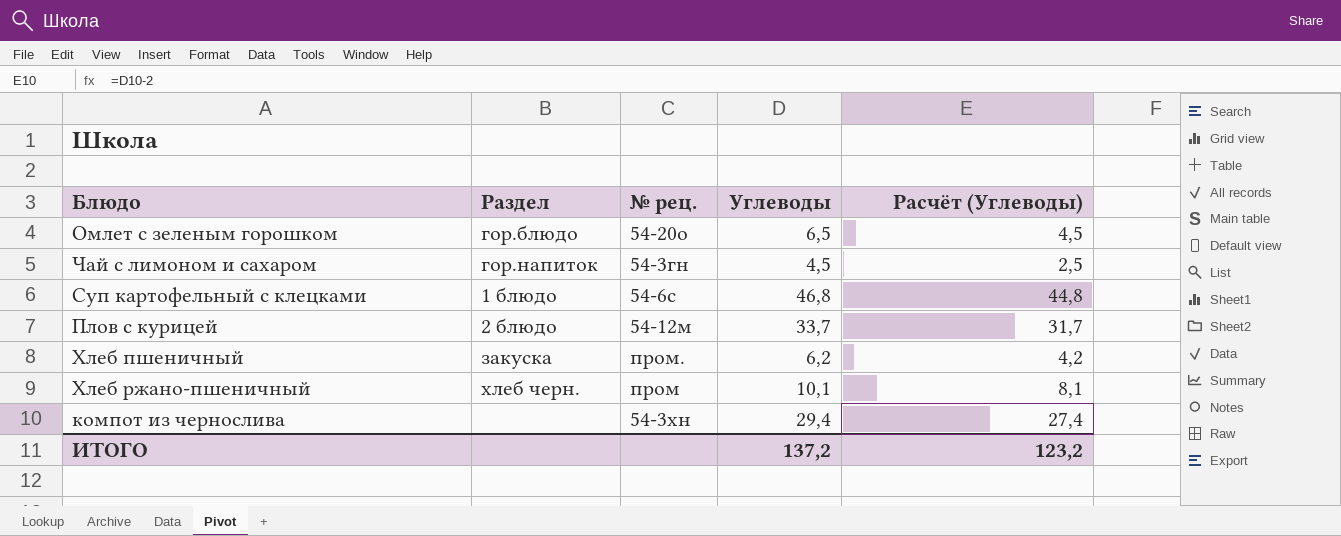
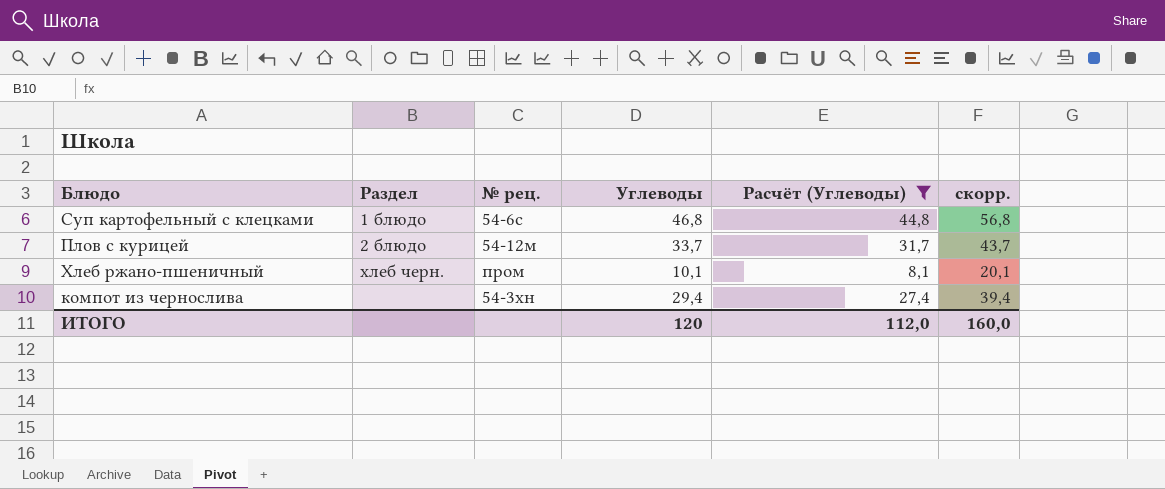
filter: none -> Расчёт (Углеводы) >= 8,1
column скорр. | formula: none -> [Углеводы] + 10
ИТОГО | Углеводы: 137,2 -> 120
ИТОГО | Расчёт (Углеводы): 123,2 -> 112,0

